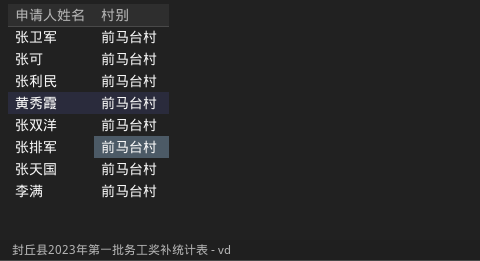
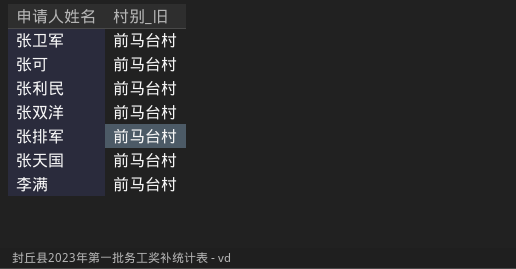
column name: 村别 -> 村别_旧
row 黄秀霞: 前马台村 -> none

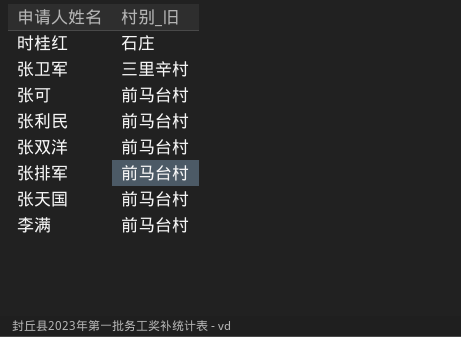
row 时桂红: none -> 石庄
张卫军 | 村别_旧: 前马台村 -> 三里辛村

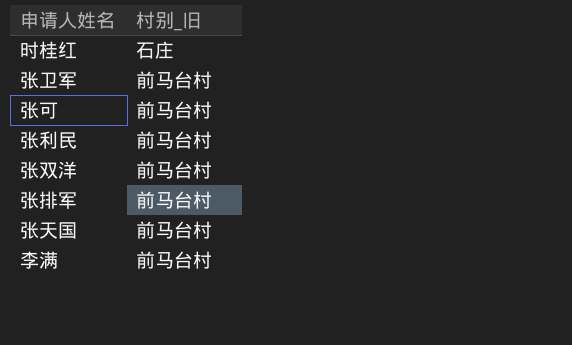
张卫军 | 村别_旧: 三里辛村 -> 前马台村

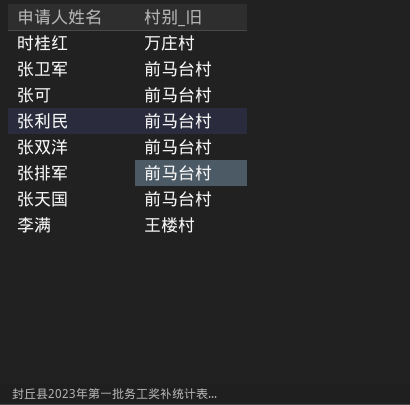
时桂红 | 村别_旧: 石庄 -> 万庄村
李满 | 村别_旧: 前马台村 -> 王楼村

